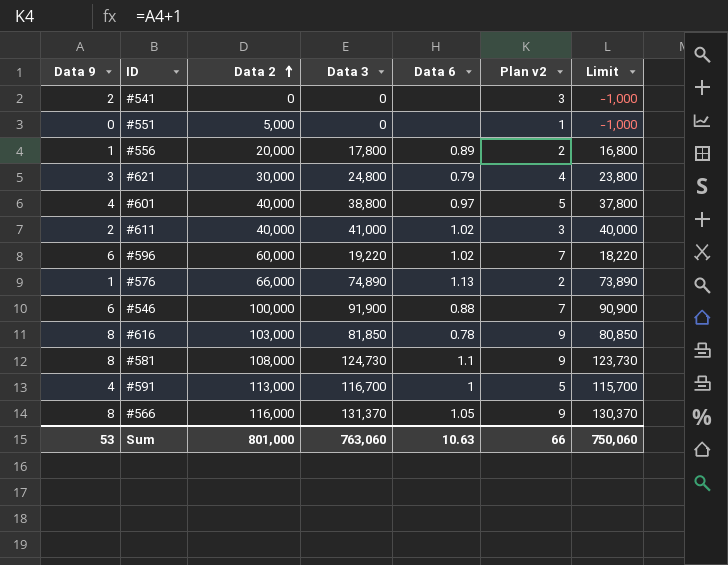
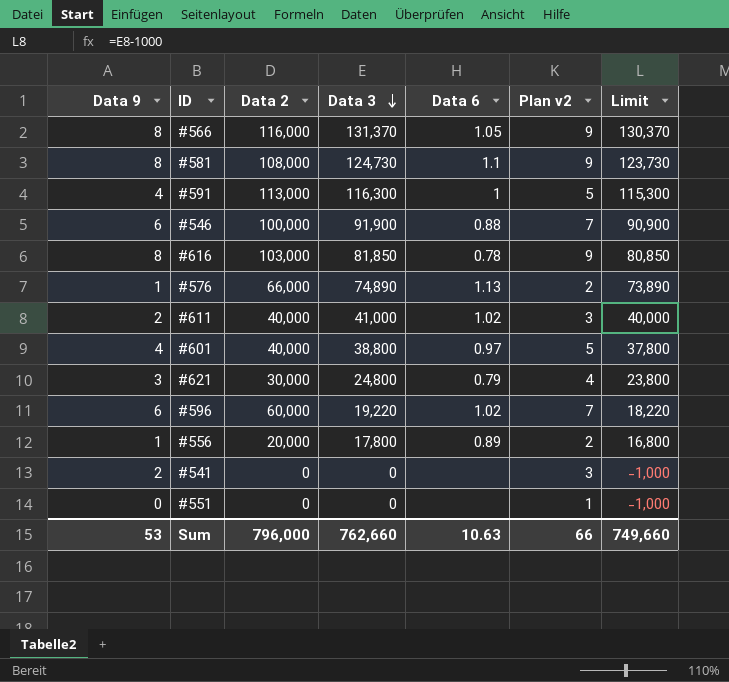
row order: Data 2 ascending -> Data 3 descending
#591 | Data 3: 116,700 -> 116,300
#591 | Limit: 115,700 -> 115,300
#551 | Data 2: 5,000 -> 0
Sum | Data 2: 801,000 -> 796,000
Sum | Data 3: 763,060 -> 762,660
Sum | Limit: 750,060 -> 749,660

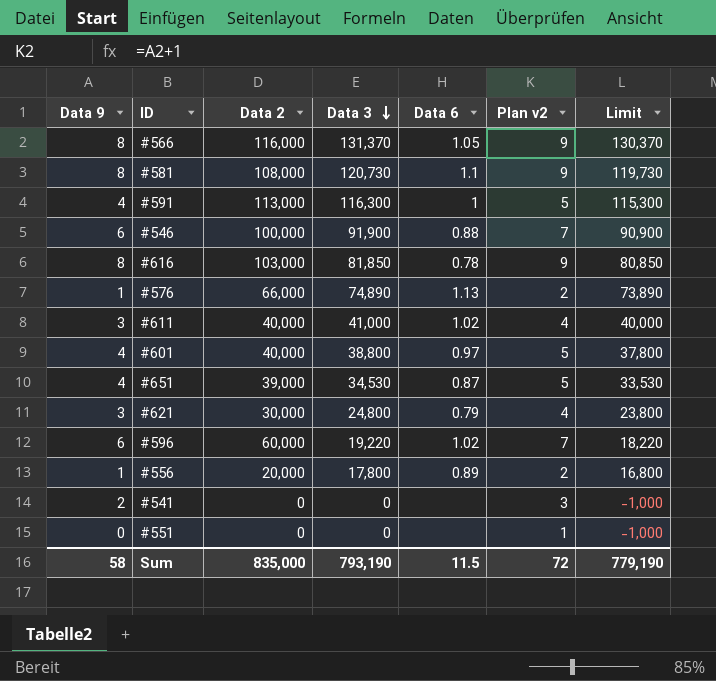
#581 | Data 3: 124,730 -> 120,730
#581 | Limit: 123,730 -> 119,730
#611 | Data 9: 2 -> 3
#611 | Plan v2: 3 -> 4
row #651: none -> 4 | 39,000 | 34,530 | 0.87 | 5 | 33,530
Sum | Data 9: 53 -> 58
Sum | Data 2: 796,000 -> 835,000
Sum | Data 3: 762,660 -> 793,190
Sum | Data 6: 10.63 -> 11.5
Sum | Plan v2: 66 -> 72
Sum | Limit: 749,660 -> 779,190

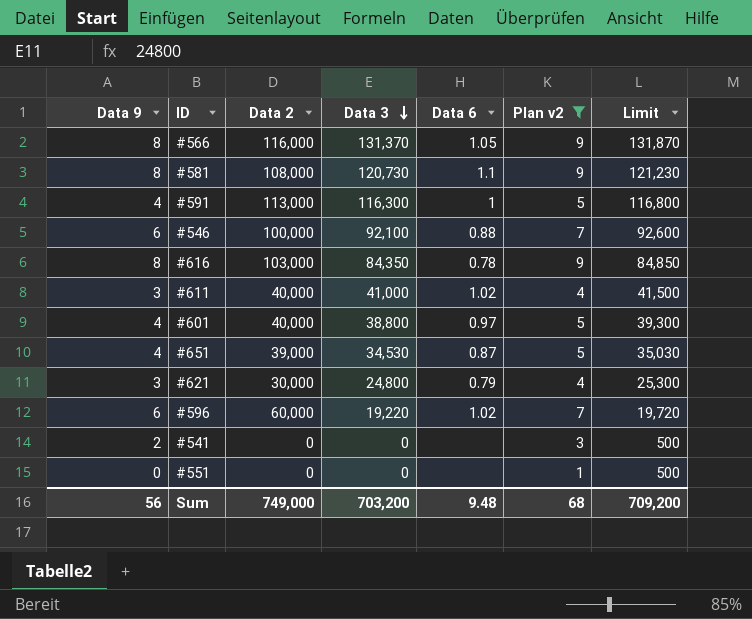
filter: none -> Plan v2 != 2
column Limit | formula: [Data 3] - 1000 -> [Data 3] + 500
#546 | Data 3: 91,900 -> 92,100
#616 | Data 3: 81,850 -> 84,350
Sum | Data 9: 58 -> 56
Sum | Data 2: 835,000 -> 749,000
Sum | Data 3: 793,190 -> 703,200
Sum | Data 6: 11.5 -> 9.48
Sum | Plan v2: 72 -> 68
Sum | Limit: 779,190 -> 709,200

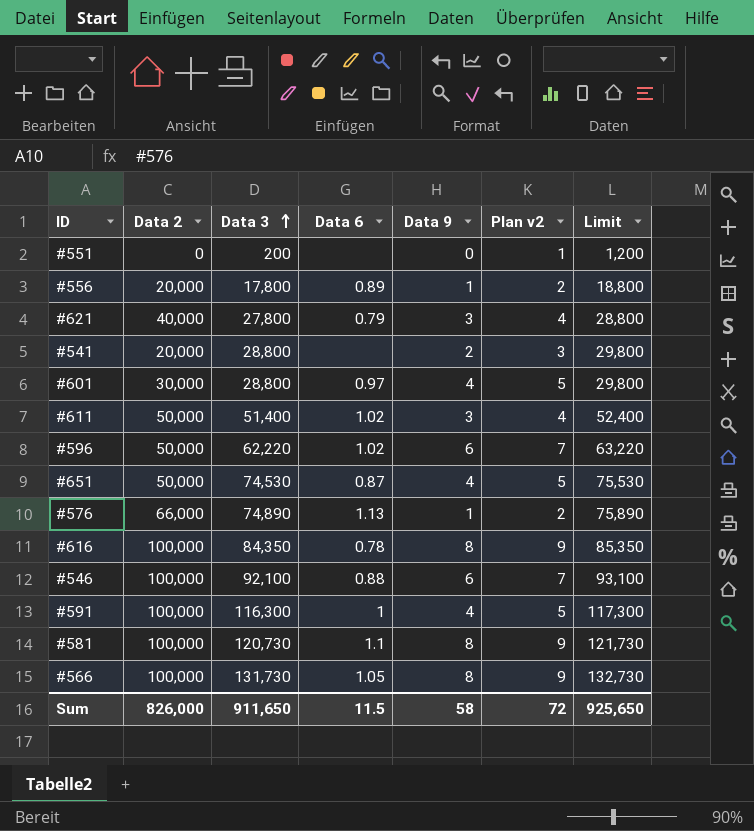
filter: Plan v2 != 2 -> none
row order: Data 3 descending -> Data 3 ascending
column Data 9 | position: 1 -> 5
column Limit | formula: [Data 3] + 500 -> [Data 3] + 1000
#551 | Data 3: 0 -> 200
#621 | Data 2: 30,000 -> 40,000
#621 | Data 3: 24,800 -> 27,800
#541 | Data 2: 0 -> 20,000
#541 | Data 3: 0 -> 28,800
#601 | Data 2: 40,000 -> 30,000
#601 | Data 3: 38,800 -> 28,800
#611 | Data 2: 40,000 -> 50,000
#611 | Data 3: 41,000 -> 51,400
#596 | Data 2: 60,000 -> 50,000
#596 | Data 3: 19,220 -> 62,220
#651 | Data 2: 39,000 -> 50,000
#651 | Data 3: 34,530 -> 74,530
#616 | Data 2: 103,000 -> 100,000
#591 | Data 2: 113,000 -> 100,000
#581 | Data 2: 108,000 -> 100,000
#566 | Data 2: 116,000 -> 100,000
#566 | Data 3: 131,370 -> 131,730
Sum | Data 2: 749,000 -> 826,000
Sum | Data 3: 703,200 -> 911,650
Sum | Data 6: 9.48 -> 11.5
Sum | Data 9: 56 -> 58
Sum | Plan v2: 68 -> 72
Sum | Limit: 709,200 -> 925,650

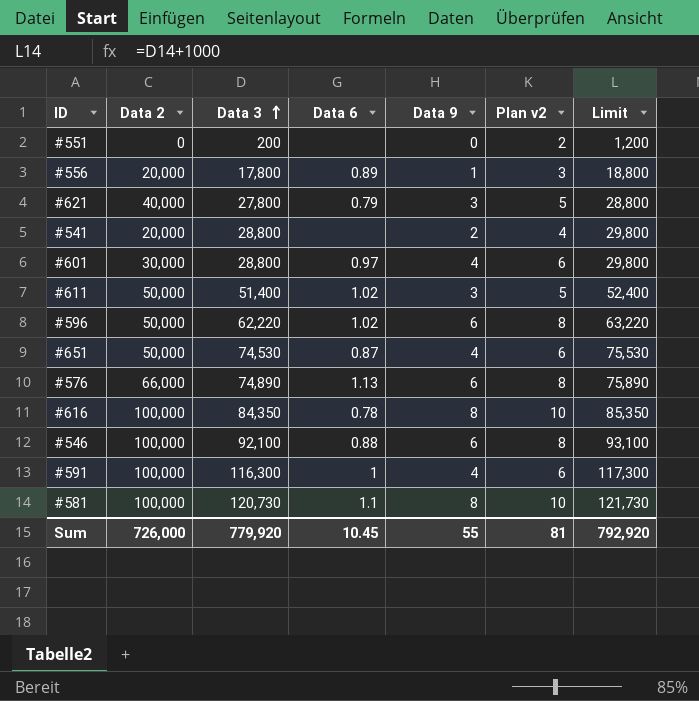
column Plan v2 | formula: [Data 9] + 1 -> [Data 9] + 2
row #566: 100,000 | 131,730 | 1.05 | 8 | 9 | 132,730 -> none
#576 | Data 9: 1 -> 6
Sum | Data 2: 826,000 -> 726,000
Sum | Data 3: 911,650 -> 779,920
Sum | Data 6: 11.5 -> 10.45
Sum | Data 9: 58 -> 55
Sum | Plan v2: 72 -> 81
Sum | Limit: 925,650 -> 792,920

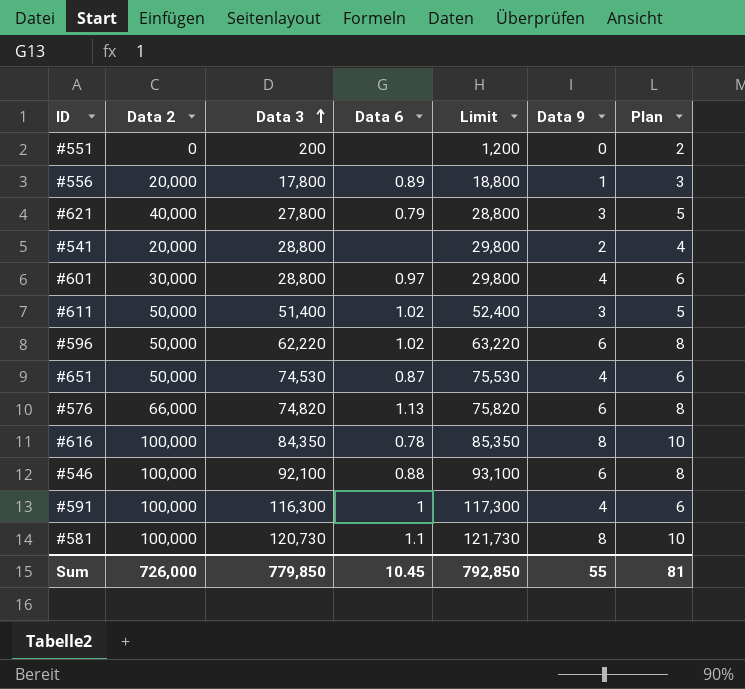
column Limit | position: 7 -> 5
column name: Plan v2 -> Plan
#576 | Data 3: 74,890 -> 74,820
#576 | Limit: 75,890 -> 75,820
Sum | Data 3: 779,920 -> 779,850
Sum | Limit: 792,920 -> 792,850

